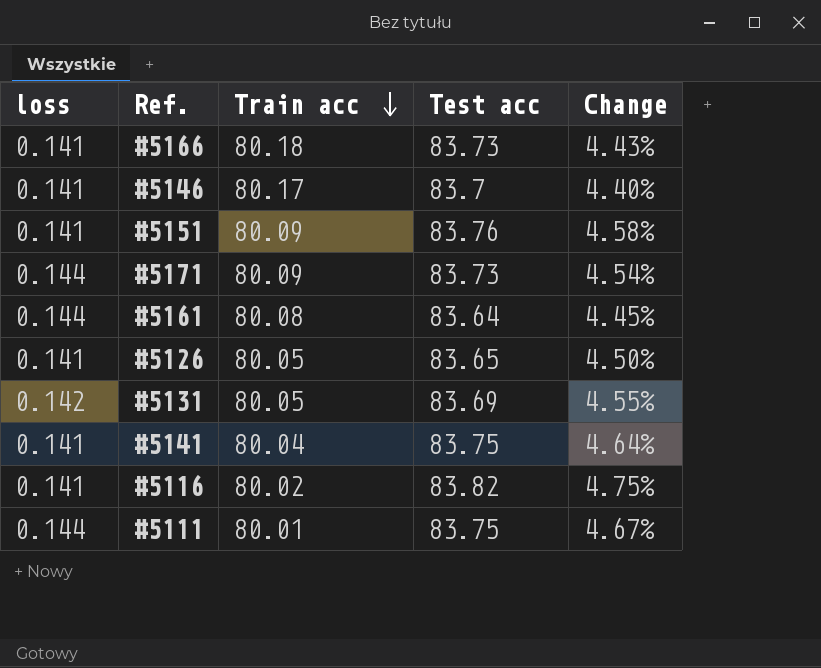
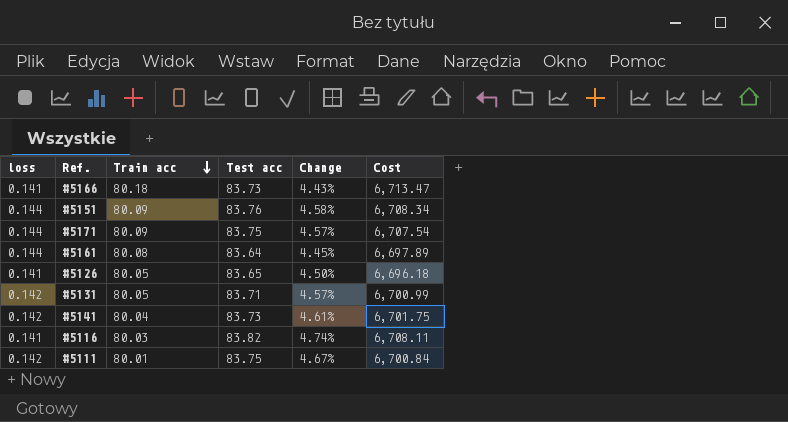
column Cost | formula: none -> [Train acc] * [Test acc]
row #5146: 0.141 | 80.17 | 83.7 | 4.40% -> none
#5151 | loss: 0.141 -> 0.144
#5171 | Test acc: 83.73 -> 83.75
#5171 | Change: 4.54% -> 4.57%
#5131 | Test acc: 83.69 -> 83.71
#5131 | Change: 4.55% -> 4.57%
#5141 | loss: 0.141 -> 0.142
#5141 | Test acc: 83.75 -> 83.73
#5141 | Change: 4.64% -> 4.61%
#5116 | Train acc: 80.02 -> 80.03
#5116 | Change: 4.75% -> 4.74%
#5111 | loss: 0.144 -> 0.142

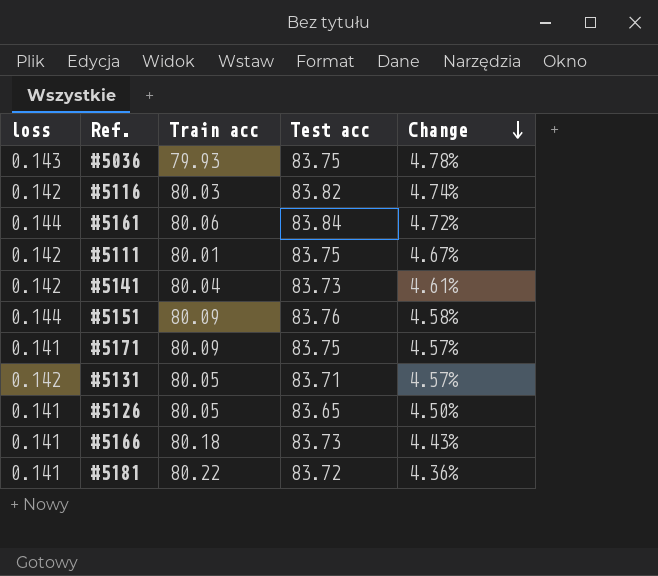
row order: Train acc descending -> Change descending
column Cost | formula: [Train acc] * [Test acc] -> none
row #5036: none -> 0.143 | 79.93 | 83.75 | 4.78%
#5116 | loss: 0.141 -> 0.142
#5161 | Train acc: 80.08 -> 80.06
#5161 | Test acc: 83.64 -> 83.84
#5161 | Change: 4.45% -> 4.72%
#5171 | loss: 0.144 -> 0.141
row #5181: none -> 0.141 | 80.22 | 83.72 | 4.36%

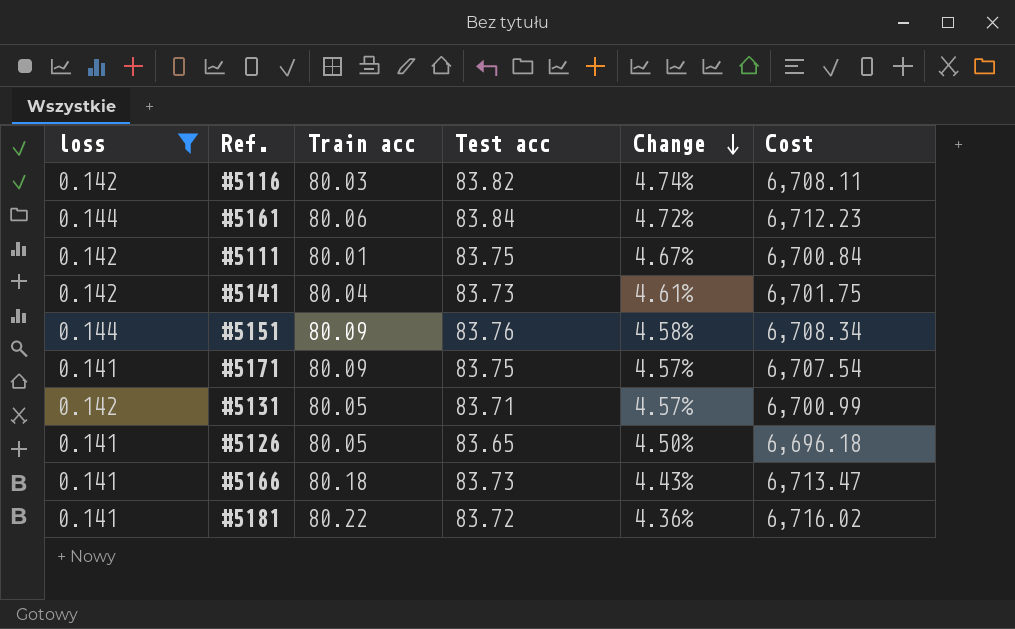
filter: none -> loss != 0.143
column Cost | formula: none -> [Train acc] * [Test acc]

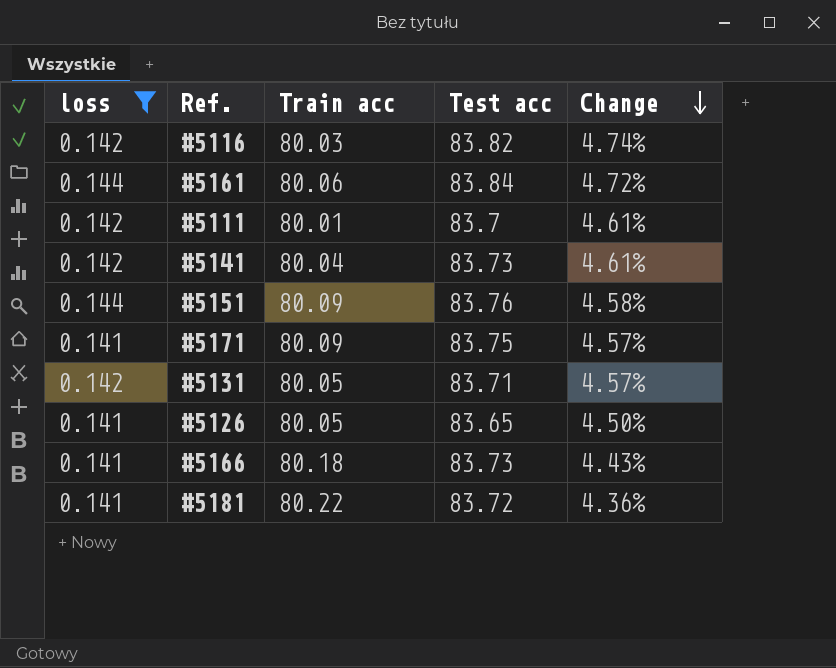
column Cost | formula: [Train acc] * [Test acc] -> none
#5111 | Test acc: 83.75 -> 83.7
#5111 | Change: 4.67% -> 4.61%

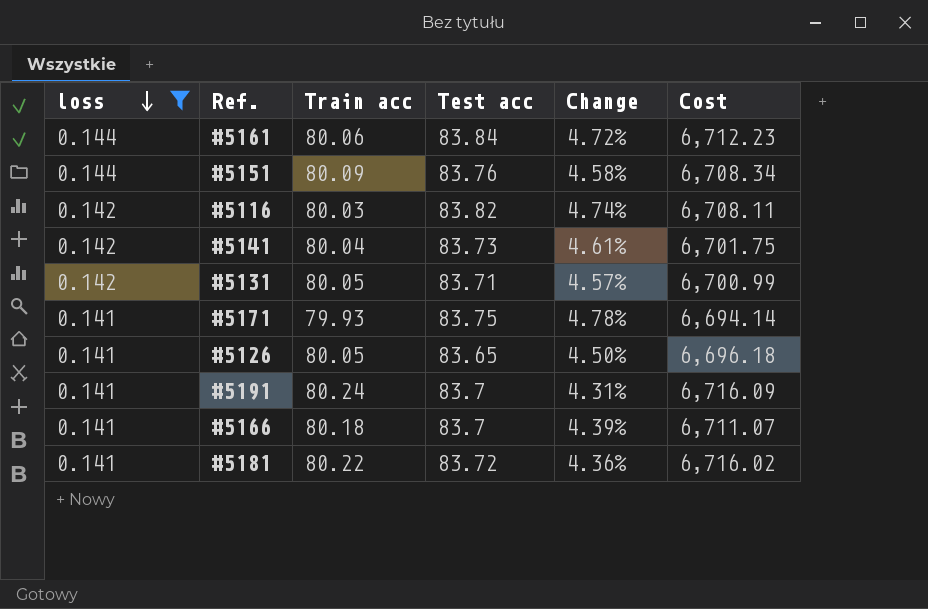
row order: Change descending -> loss descending
column Cost | formula: none -> [Train acc] * [Test acc]
row #5111: 0.142 | 80.01 | 83.7 | 4.61% -> none
#5171 | Train acc: 80.09 -> 79.93
#5171 | Change: 4.57% -> 4.78%
row #5191: none -> 0.141 | 80.24 | 83.7 | 4.31% | 6,716.09
#5166 | Test acc: 83.73 -> 83.7
#5166 | Change: 4.43% -> 4.39%

